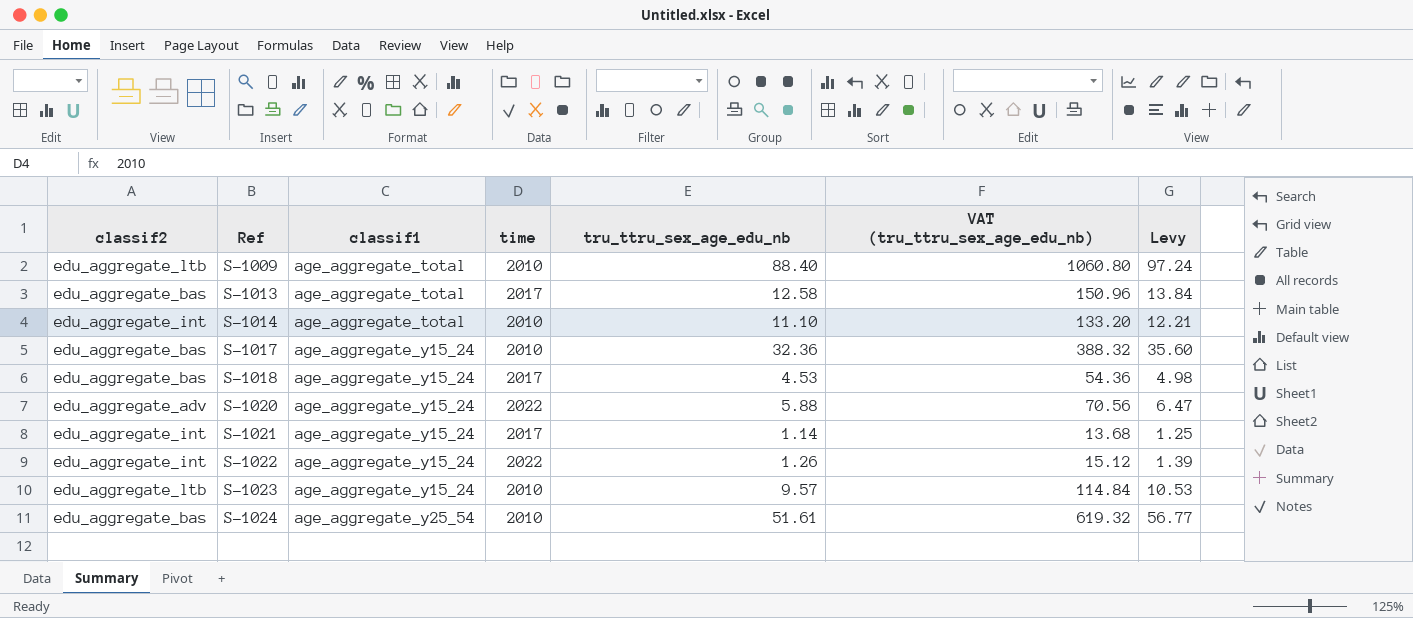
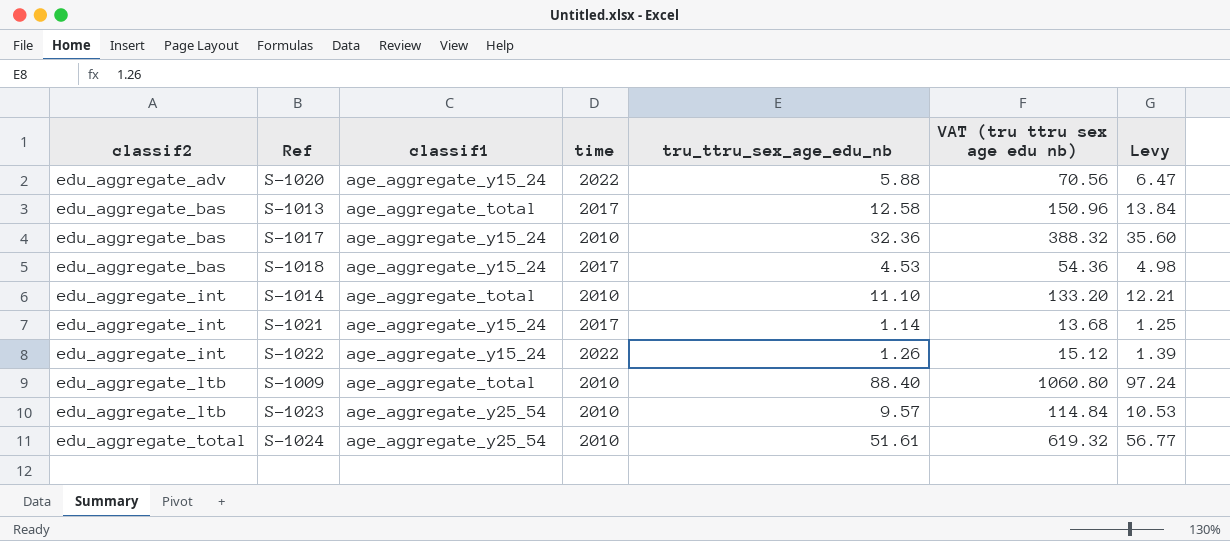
row order: Ref ascending -> classif2 ascending
column name: VAT (tru_ttru_sex_age_edu_nb) -> VAT (tru ttru sex age edu nb)
S-1023 | classif1: age_aggregate_y15_24 -> age_aggregate_y25_54
S-1024 | classif2: edu_aggregate_bas -> edu_aggregate_total

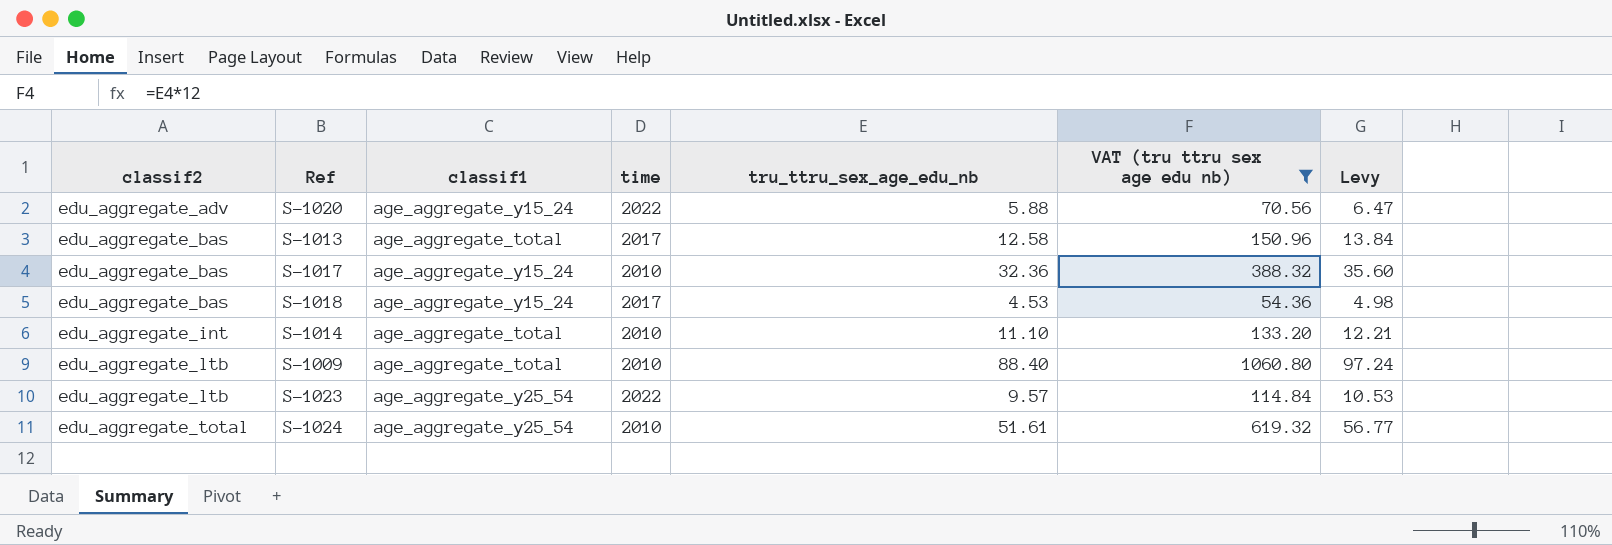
filter: none -> VAT (tru ttru sex age edu nb) >= 54.36
S-1023 | time: 2010 -> 2022

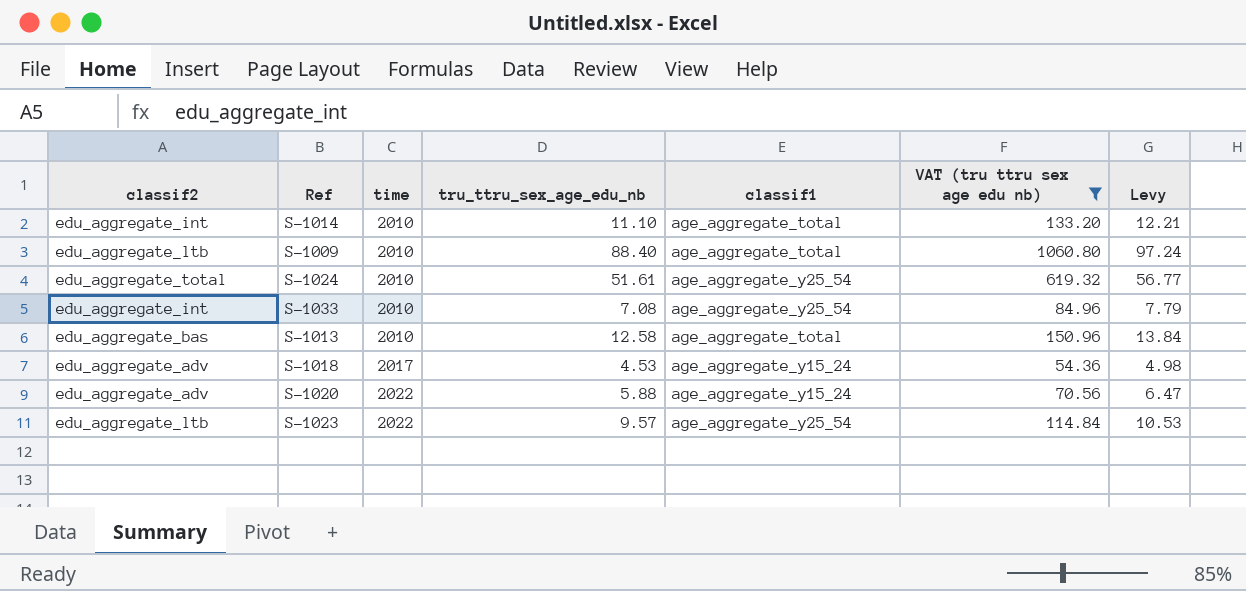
row order: classif2 ascending -> time ascending
column classif1 | position: 3 -> 5
row S-1017: edu_aggregate_bas | age_aggregate_y15_24 | 2010 | 32.36 | 388.32 | 35.60 -> none
row S-1033: none -> edu_aggregate_int | 2010 | 7.08 | age_aggregate_y25_54 | 84.96 | 7.79
S-1013 | time: 2017 -> 2010
S-1018 | classif2: edu_aggregate_bas -> edu_aggregate_adv

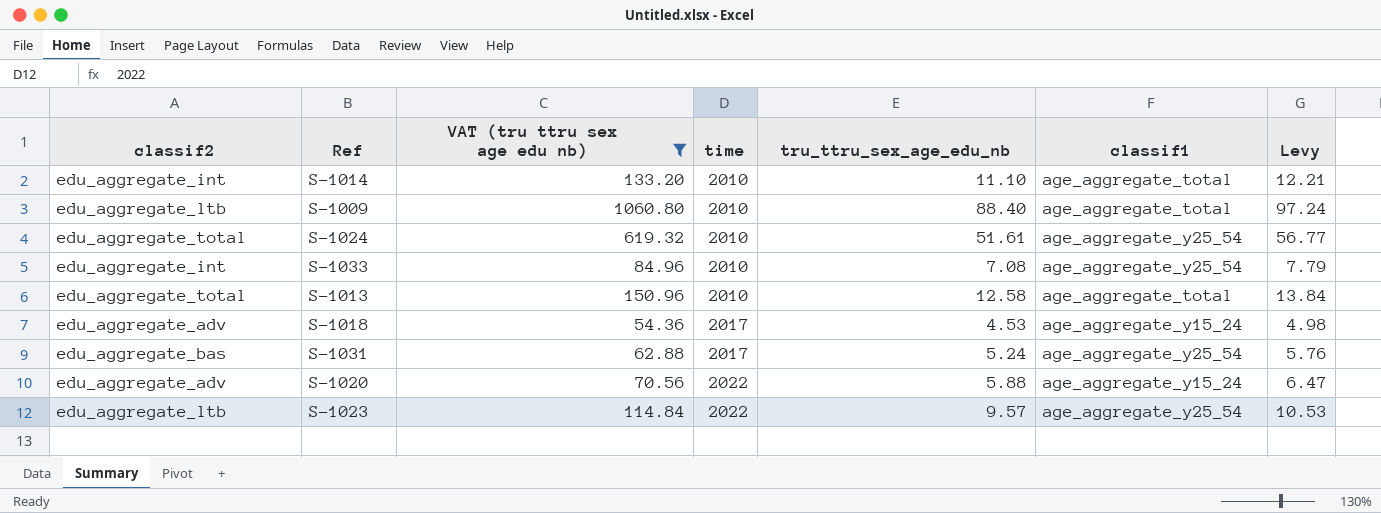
column VAT (tru ttru sex age edu nb) | position: 6 -> 3
S-1013 | classif2: edu_aggregate_bas -> edu_aggregate_total
row S-1031: none -> edu_aggregate_bas | 62.88 | 2017 | 5.24 | age_aggregate_y25_54 | 5.76

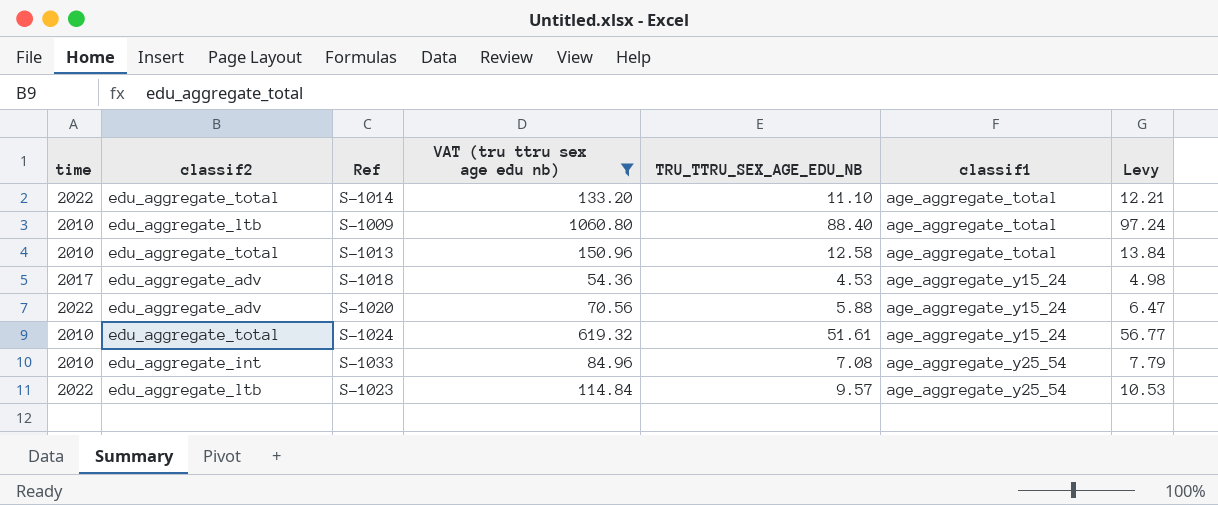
row order: time ascending -> classif1 ascending
column time | position: 4 -> 1
column name: tru_ttru_sex_age_edu_nb -> TRU_TTRU_SEX_AGE_EDU_NB
row S-1031: edu_aggregate_bas | 62.88 | 2017 | 5.24 | age_aggregate_y25_54 | 5.76 -> none
S-1014 | time: 2010 -> 2022
S-1014 | classif2: edu_aggregate_int -> edu_aggregate_total
S-1024 | classif1: age_aggregate_y25_54 -> age_aggregate_y15_24

